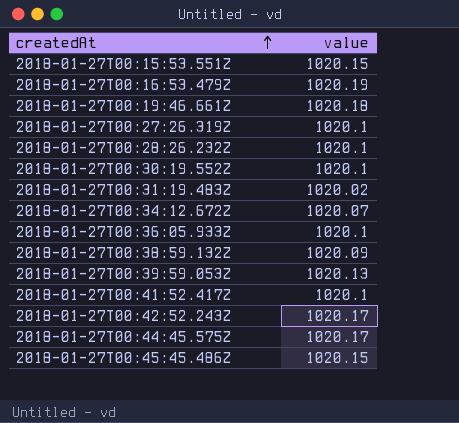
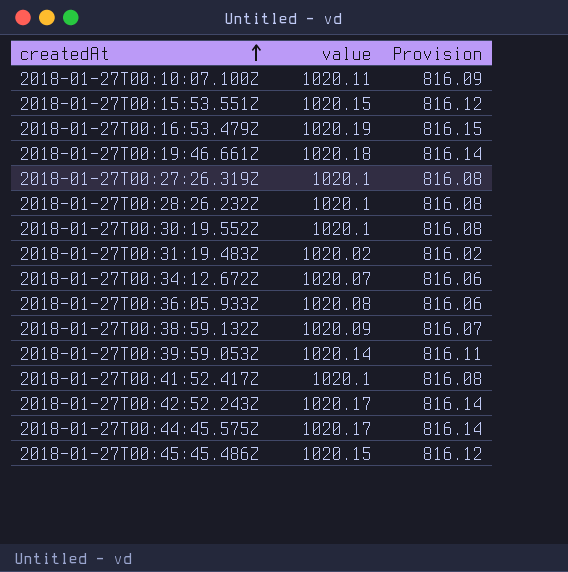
column Provision | formula: none -> [value] * 0.8
row 2018-01-27T00:10:07.100Z: none -> 1020.11 | 816.09
2018-01-27T00:36:05.933Z | value: 1020.1 -> 1020.08
2018-01-27T00:39:59.053Z | value: 1020.13 -> 1020.14

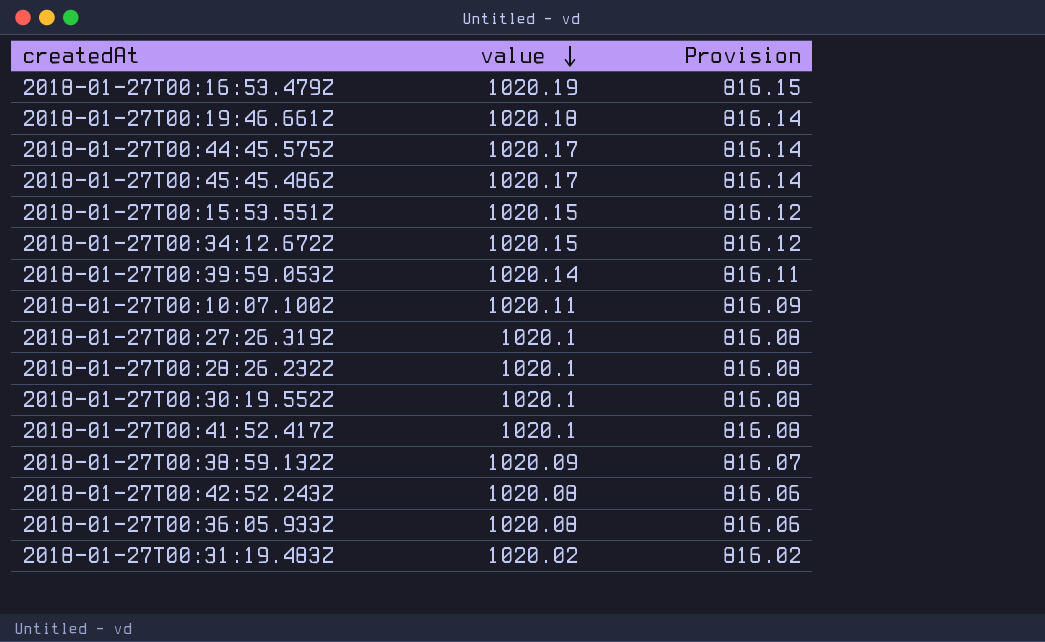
row order: createdAt ascending -> value descending
2018-01-27T00:45:45.486Z | value: 1020.15 -> 1020.17
2018-01-27T00:45:45.486Z | Provision: 816.12 -> 816.14
2018-01-27T00:34:12.672Z | value: 1020.07 -> 1020.15
2018-01-27T00:34:12.672Z | Provision: 816.06 -> 816.12
2018-01-27T00:42:52.243Z | value: 1020.17 -> 1020.08
2018-01-27T00:42:52.243Z | Provision: 816.14 -> 816.06

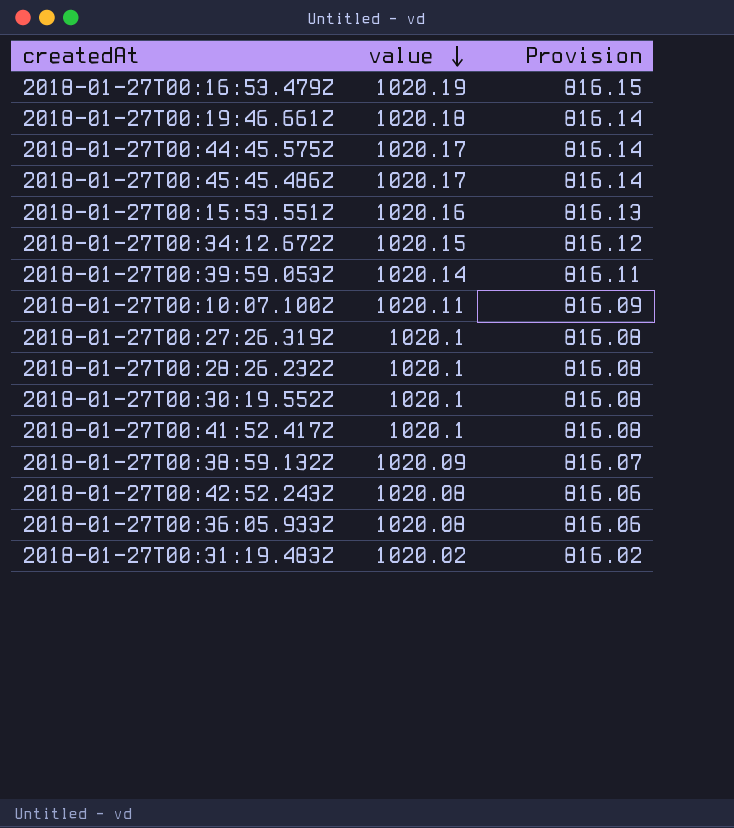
2018-01-27T00:15:53.551Z | value: 1020.15 -> 1020.16
2018-01-27T00:15:53.551Z | Provision: 816.12 -> 816.13

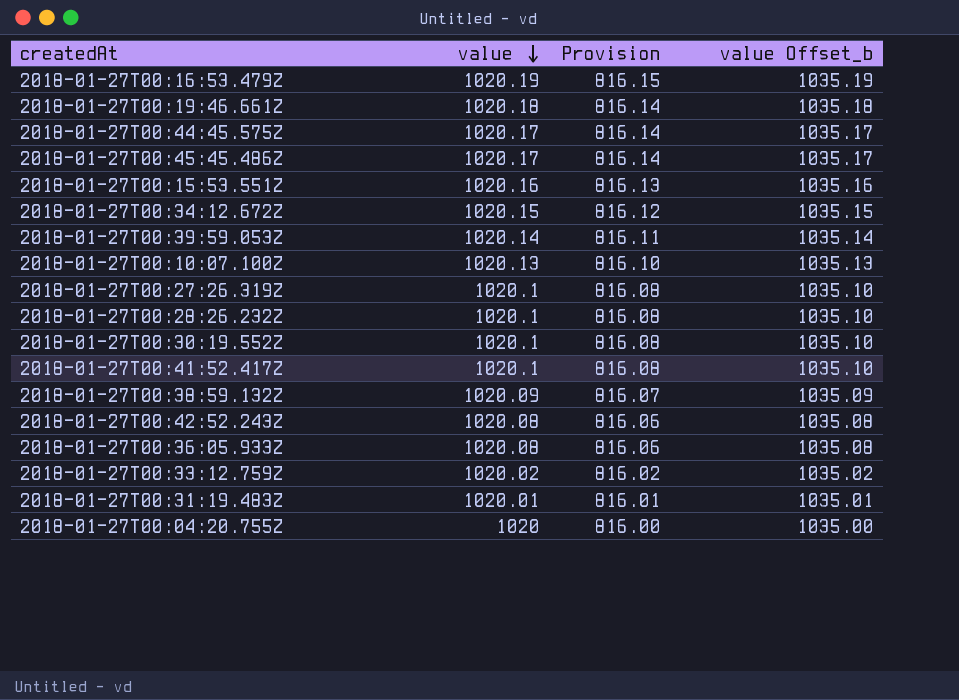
column value Offset_b | formula: none -> [value] + 15
2018-01-27T00:10:07.100Z | value: 1020.11 -> 1020.13
2018-01-27T00:10:07.100Z | Provision: 816.09 -> 816.10
row 2018-01-27T00:33:12.759Z: none -> 1020.02 | 816.02 | 1035.02
2018-01-27T00:31:19.483Z | value: 1020.02 -> 1020.01
2018-01-27T00:31:19.483Z | Provision: 816.02 -> 816.01
row 2018-01-27T00:04:20.755Z: none -> 1020 | 816.00 | 1035.00

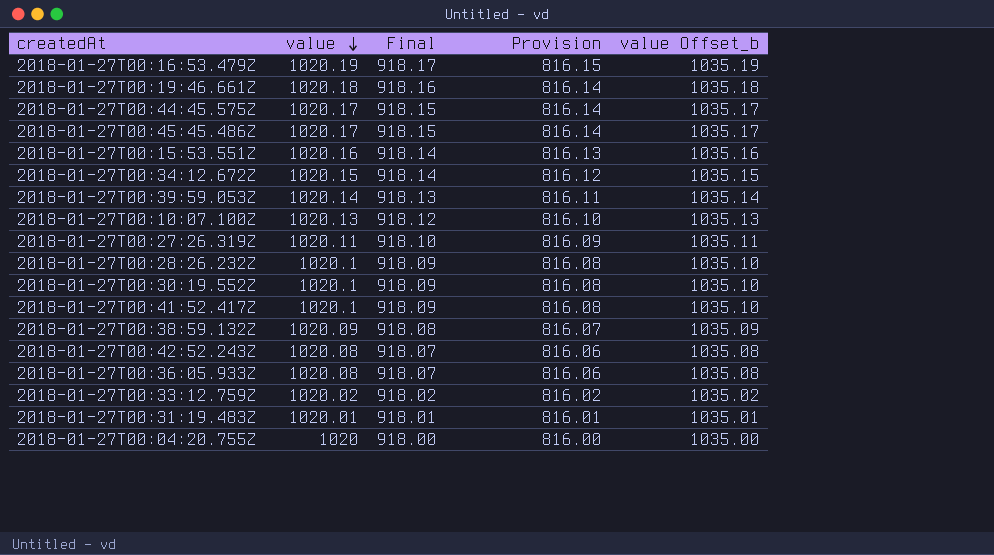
column Final | formula: none -> [value] * 0.9
2018-01-27T00:27:26.319Z | value: 1020.1 -> 1020.11
2018-01-27T00:27:26.319Z | Provision: 816.08 -> 816.09
2018-01-27T00:27:26.319Z | value Offset_b: 1035.10 -> 1035.11

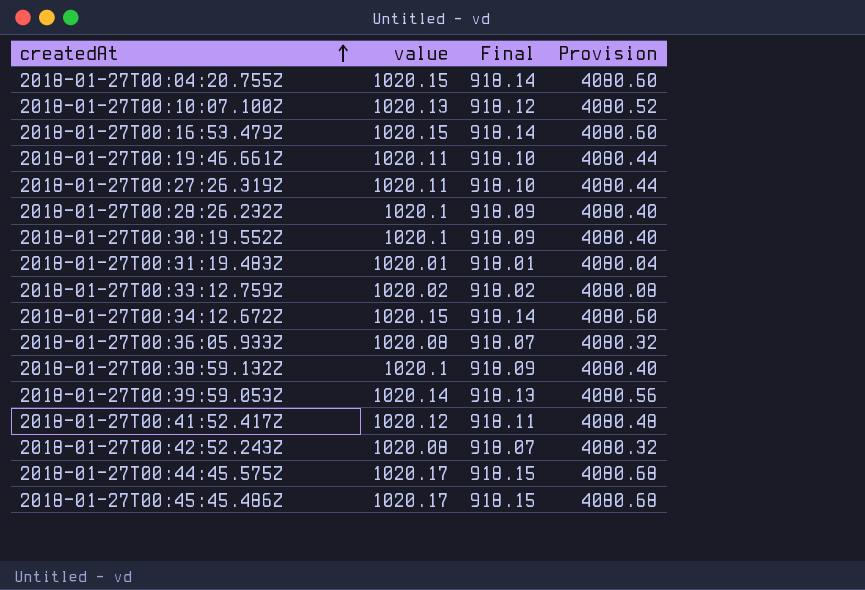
row order: value descending -> createdAt ascending
column value Offset_b | formula: [value] + 15 -> none
column Provision | formula: [value] * 0.8 -> [value] * 4
row 2018-01-27T00:15:53.551Z: 1020.16 | 918.14 | 816.13 | 1035.16 -> none
2018-01-27T00:04:20.755Z | value: 1020 -> 1020.15
2018-01-27T00:04:20.755Z | Final: 918.00 -> 918.14
2018-01-27T00:16:53.479Z | value: 1020.19 -> 1020.15
2018-01-27T00:16:53.479Z | Final: 918.17 -> 918.14
2018-01-27T00:19:46.661Z | value: 1020.18 -> 1020.11
2018-01-27T00:19:46.661Z | Final: 918.16 -> 918.10
2018-01-27T00:38:59.132Z | value: 1020.09 -> 1020.1
2018-01-27T00:38:59.132Z | Final: 918.08 -> 918.09
2018-01-27T00:41:52.417Z | value: 1020.1 -> 1020.12
2018-01-27T00:41:52.417Z | Final: 918.09 -> 918.11

